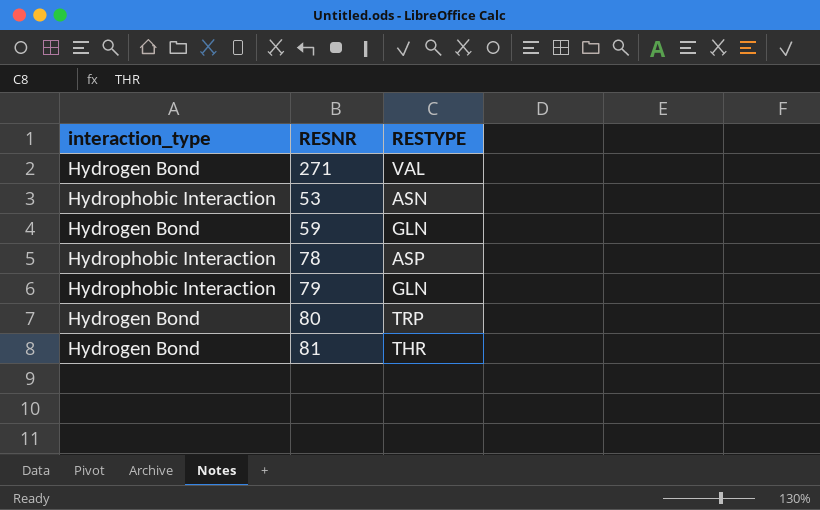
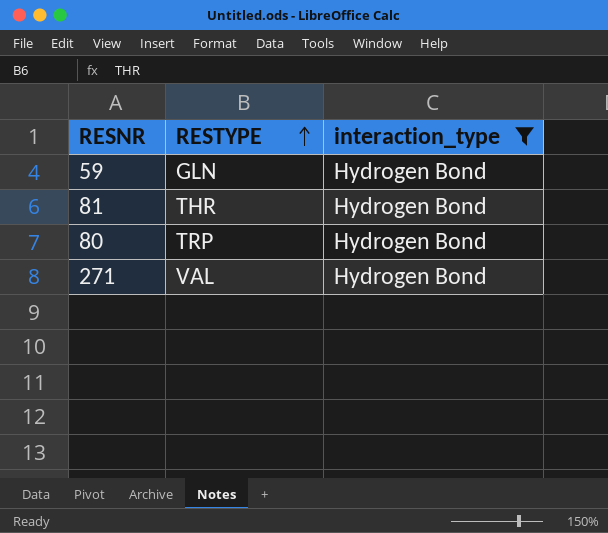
filter: none -> interaction_type = Hydrogen Bond
row order: none -> RESTYPE ascending
column interaction_type | position: 1 -> 3

